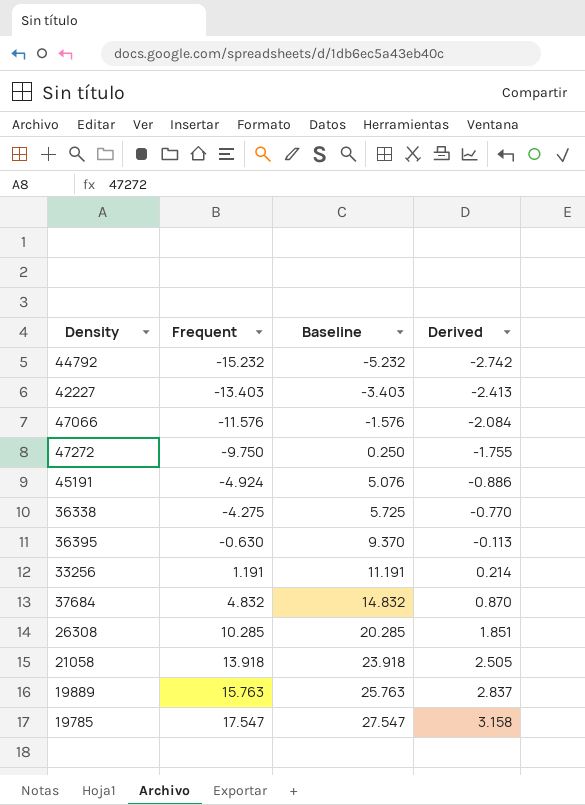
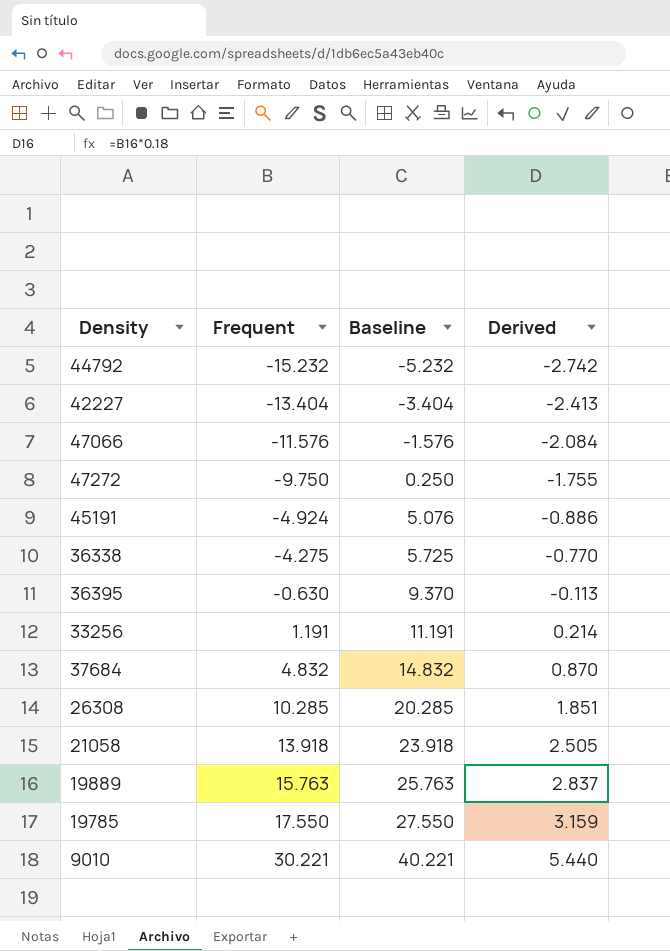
42227 | Frequent: -13.403 -> -13.404
42227 | Baseline: -3.403 -> -3.404
19785 | Frequent: 17.547 -> 17.550
19785 | Baseline: 27.547 -> 27.550
19785 | Derived: 3.158 -> 3.159
row 9010: none -> 30.221 | 40.221 | 5.440

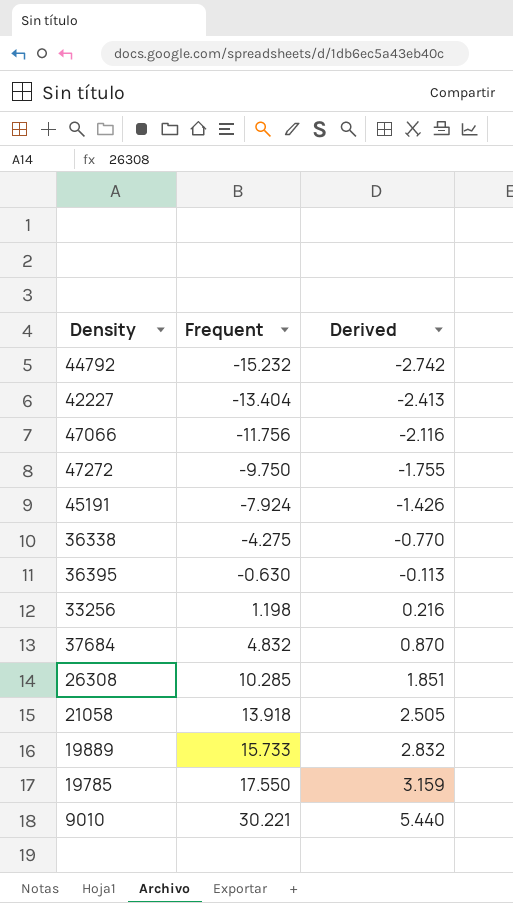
column Baseline | formula: [Frequent] + 10 -> none
47066 | Frequent: -11.576 -> -11.756
47066 | Derived: -2.084 -> -2.116
45191 | Frequent: -4.924 -> -7.924
45191 | Derived: -0.886 -> -1.426
33256 | Frequent: 1.191 -> 1.198
33256 | Derived: 0.214 -> 0.216
19889 | Frequent: 15.763 -> 15.733
19889 | Derived: 2.837 -> 2.832

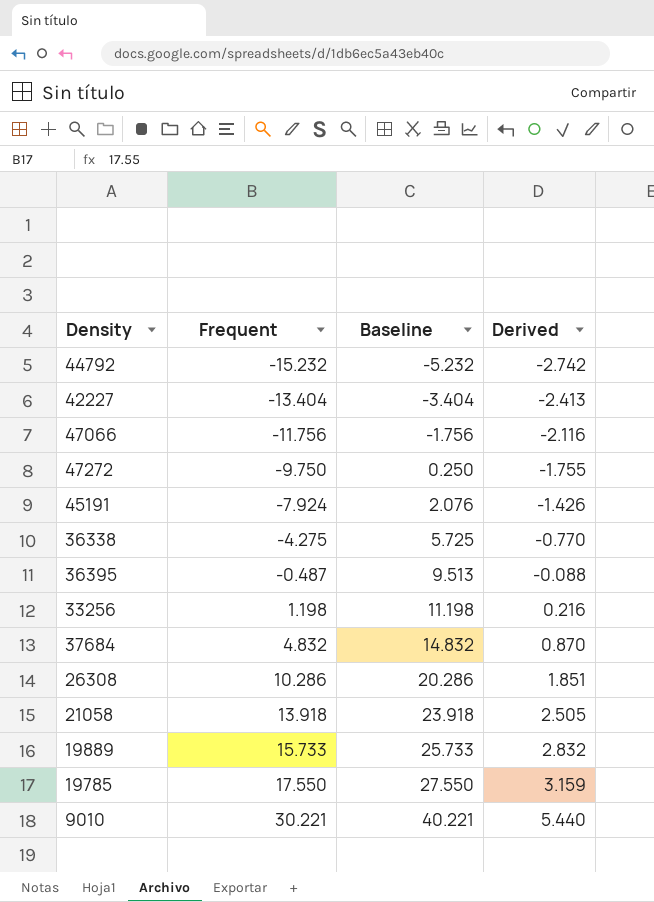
column Baseline | formula: none -> [Frequent] + 10
36395 | Frequent: -0.630 -> -0.487
36395 | Derived: -0.113 -> -0.088
26308 | Frequent: 10.285 -> 10.286

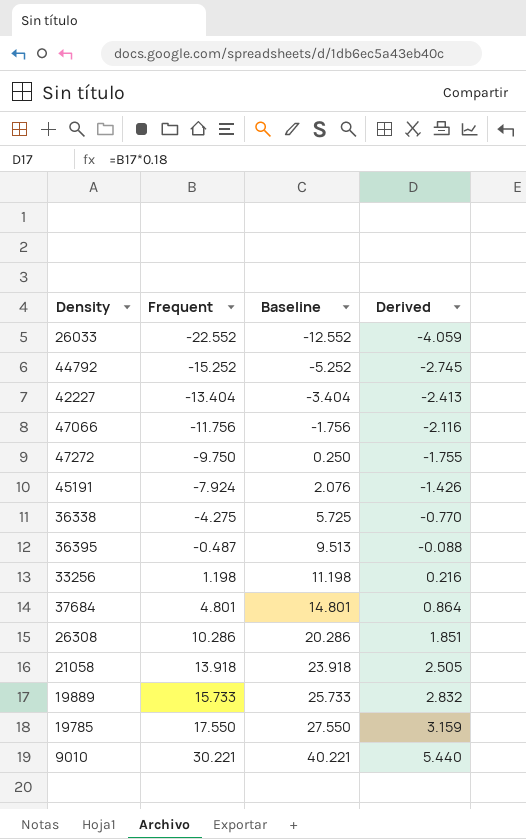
row 26033: none -> -22.552 | -12.552 | -4.059
44792 | Frequent: -15.232 -> -15.252
44792 | Baseline: -5.232 -> -5.252
44792 | Derived: -2.742 -> -2.745
37684 | Frequent: 4.832 -> 4.801
37684 | Baseline: 14.832 -> 14.801
37684 | Derived: 0.870 -> 0.864

